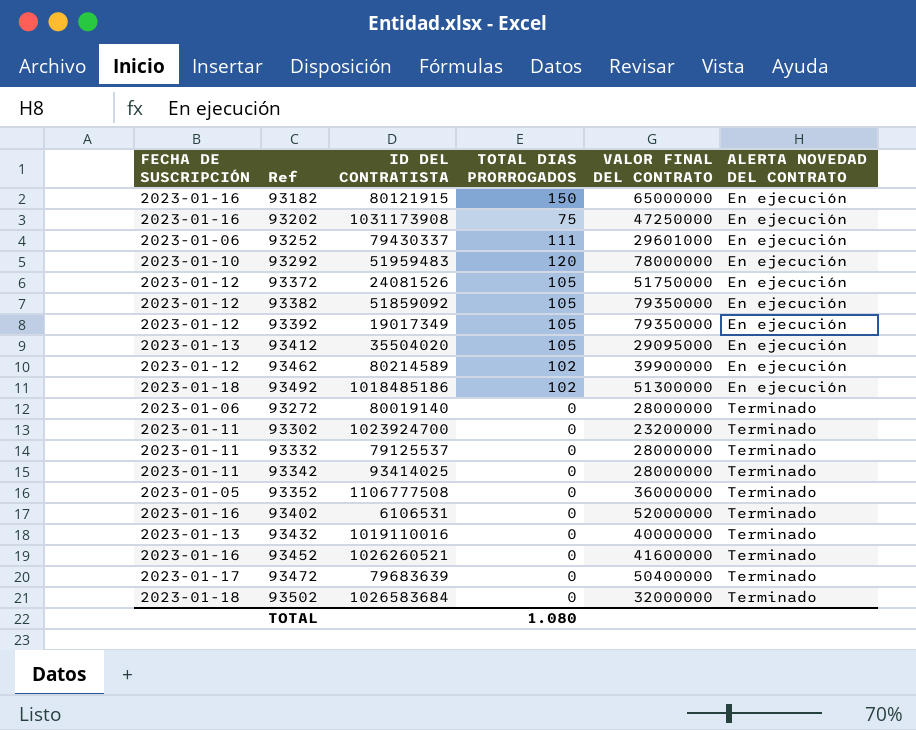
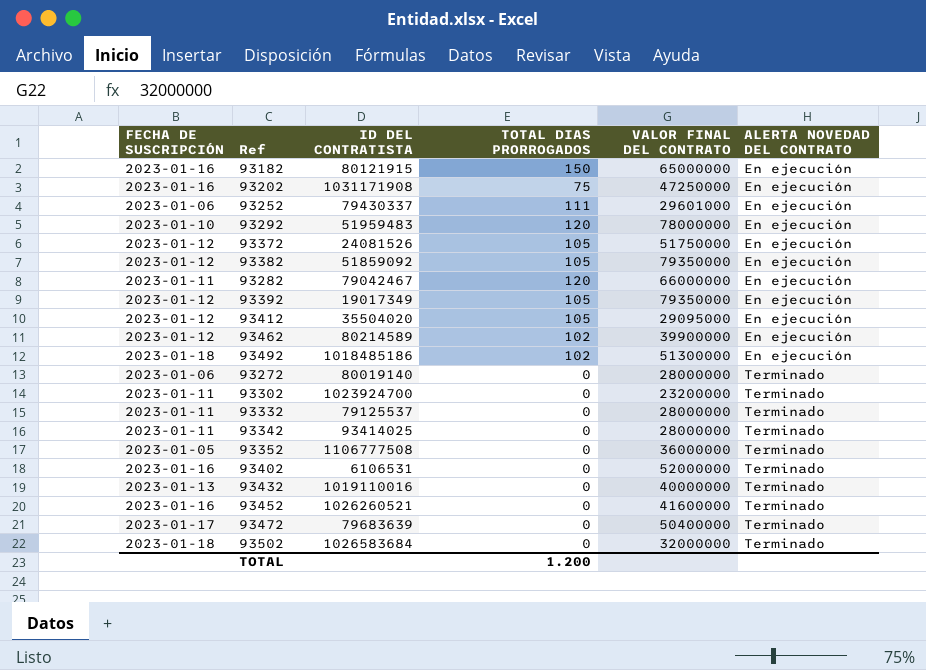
93202 | ID DEL CONTRATISTA: 1031173908 -> 1031171908
row 93282: none -> 2023-01-11 | 79042467 | 120 | 66000000 | En ejecución
93412 | FECHA DE SUSCRIPCIÓN: 2023-01-13 -> 2023-01-12
TOTAL | TOTAL DIAS PRORROGADOS: 1.080 -> 1.200

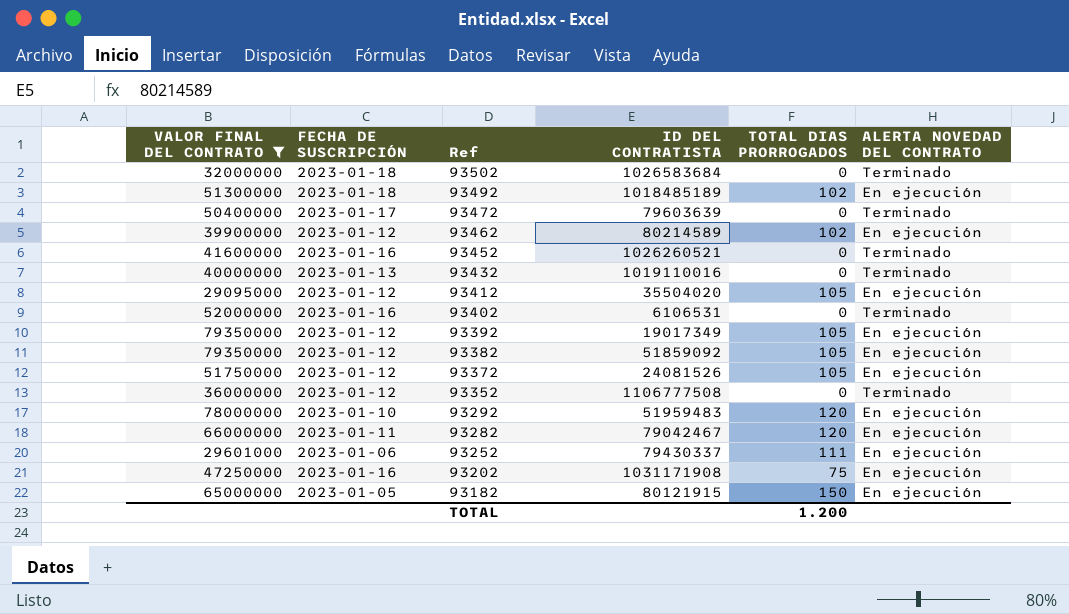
filter: none -> VALOR FINAL DEL CONTRATO >= 29095000
row order: ALERTA NOVEDAD DEL CONTRATO ascending -> Ref descending
column VALOR FINAL DEL CONTRATO | position: 5 -> 1
93492 | ID DEL CONTRATISTA: 1018485186 -> 1018485189
93472 | ID DEL CONTRATISTA: 79683639 -> 79603639
93352 | FECHA DE SUSCRIPCIÓN: 2023-01-05 -> 2023-01-12
93182 | FECHA DE SUSCRIPCIÓN: 2023-01-16 -> 2023-01-05

